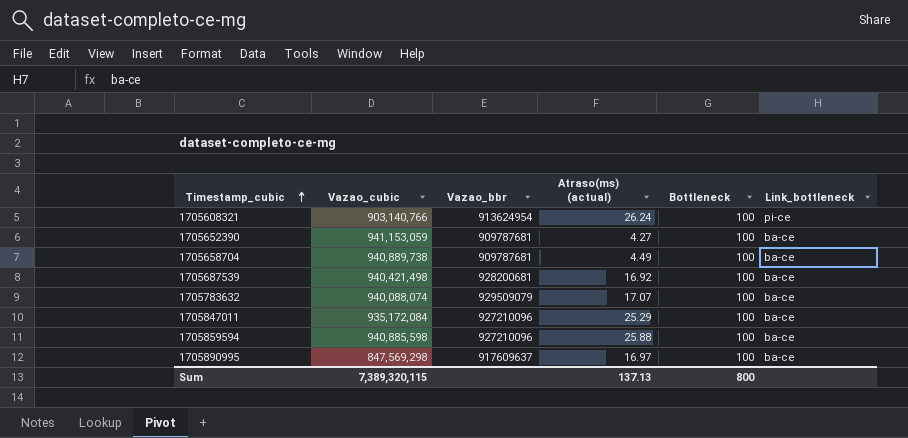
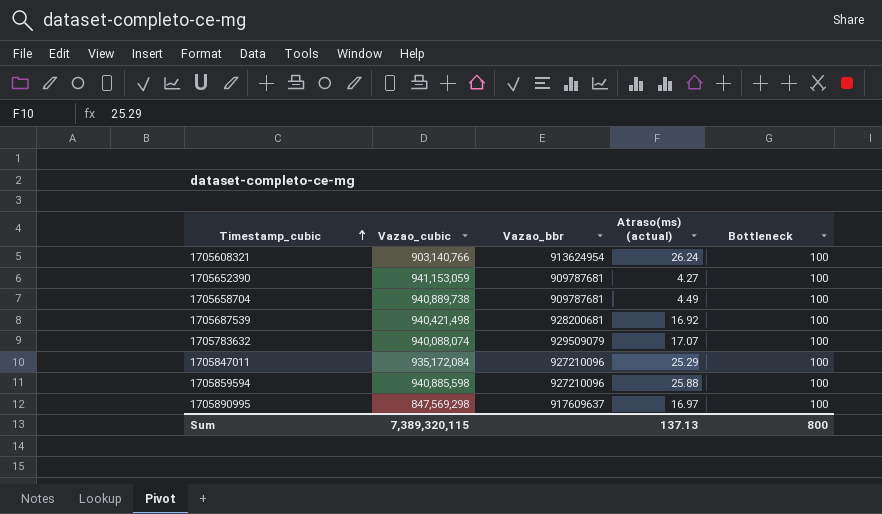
column Link_bottleneck | position: 6 -> none

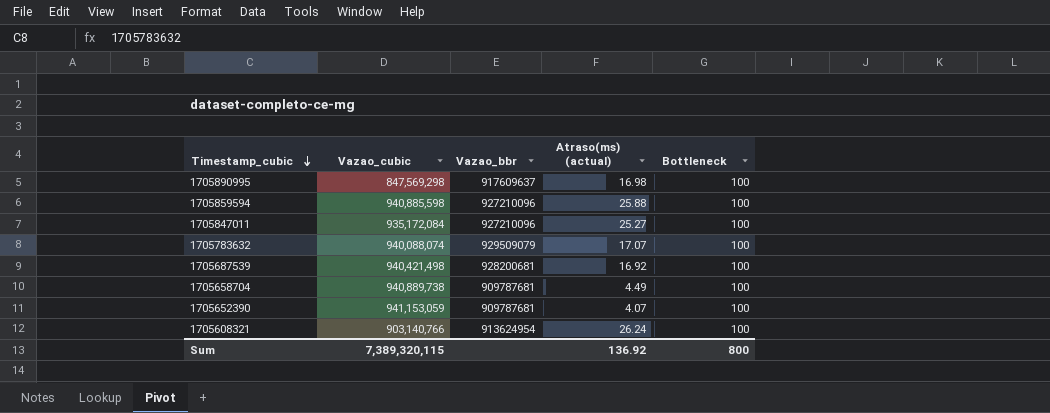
row order: Timestamp_cubic ascending -> Timestamp_cubic descending
1705890995 | Atraso(ms) (actual): 16.97 -> 16.98
1705847011 | Atraso(ms) (actual): 25.29 -> 25.27
1705652390 | Atraso(ms) (actual): 4.27 -> 4.07
Sum | Atraso(ms) (actual): 137.13 -> 136.92

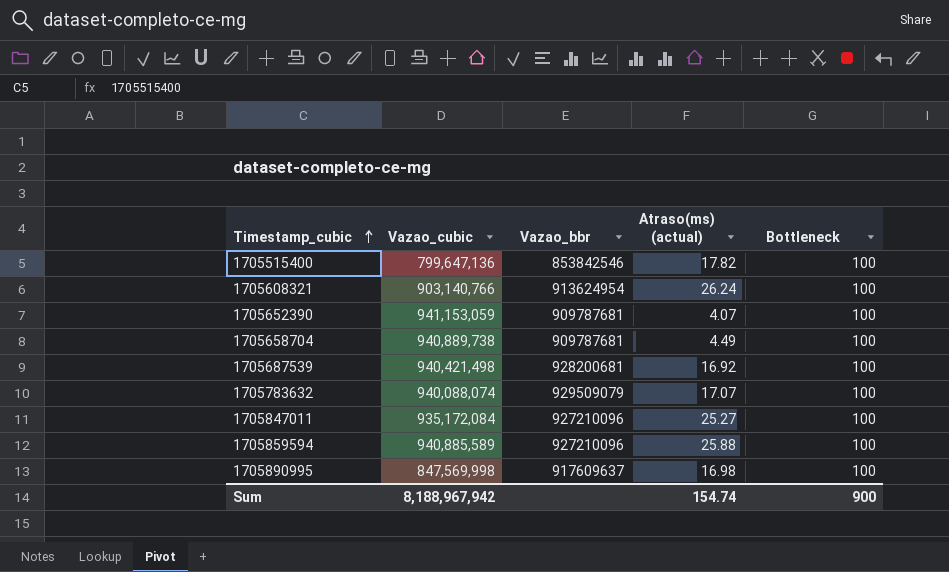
row order: Timestamp_cubic descending -> Timestamp_cubic ascending
row 1705515400: none -> 799,647,136 | 853842546 | 17.82 | 100
1705859594 | Vazao_cubic: 940,885,598 -> 940,885,589
1705890995 | Vazao_cubic: 847,569,298 -> 847,569,998
Sum | Vazao_cubic: 7,389,320,115 -> 8,188,967,942
Sum | Atraso(ms) (actual): 136.92 -> 154.74
Sum | Bottleneck: 800 -> 900

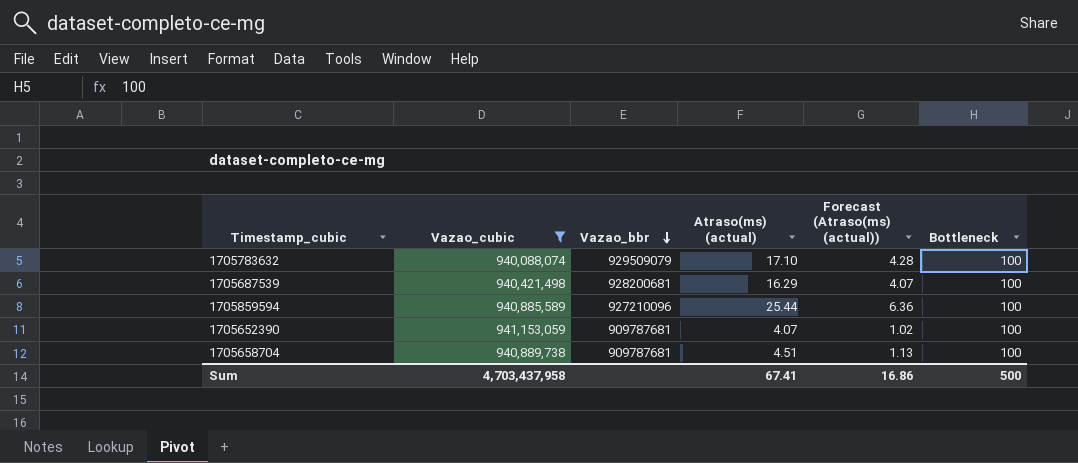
filter: none -> Vazao_cubic >= 940,088,074
row order: Timestamp_cubic ascending -> Vazao_bbr descending
column Forecast (Atraso(ms) (actual)) | formula: none -> [Atraso(ms) (actual)] * 0.25
1705783632 | Atraso(ms) (actual): 17.07 -> 17.10
1705687539 | Atraso(ms) (actual): 16.92 -> 16.29
1705859594 | Atraso(ms) (actual): 25.88 -> 25.44
1705658704 | Atraso(ms) (actual): 4.49 -> 4.51
Sum | Vazao_cubic: 8,188,967,942 -> 4,703,437,958
Sum | Atraso(ms) (actual): 154.74 -> 67.41
Sum | Bottleneck: 900 -> 500

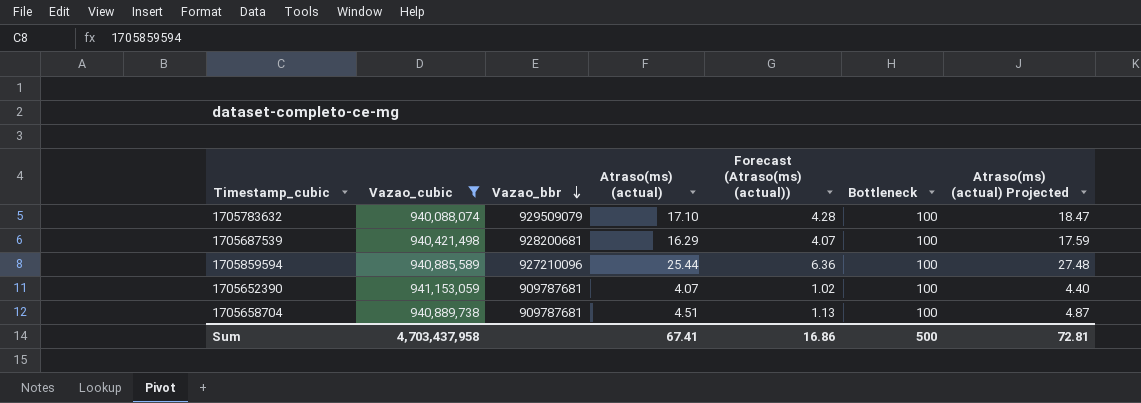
column Atraso(ms) (actual) Projected | formula: none -> [Atraso(ms) (actual)] * 1.08

